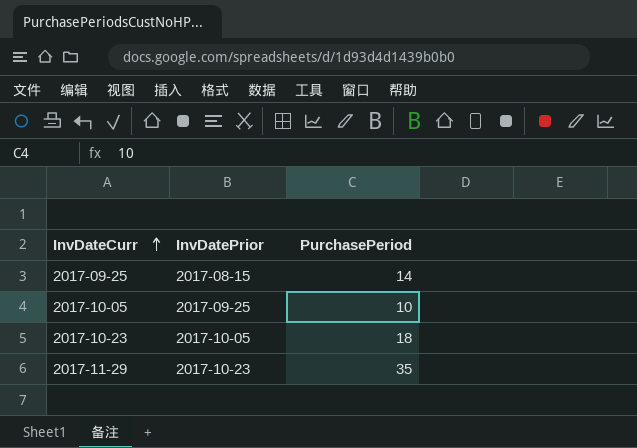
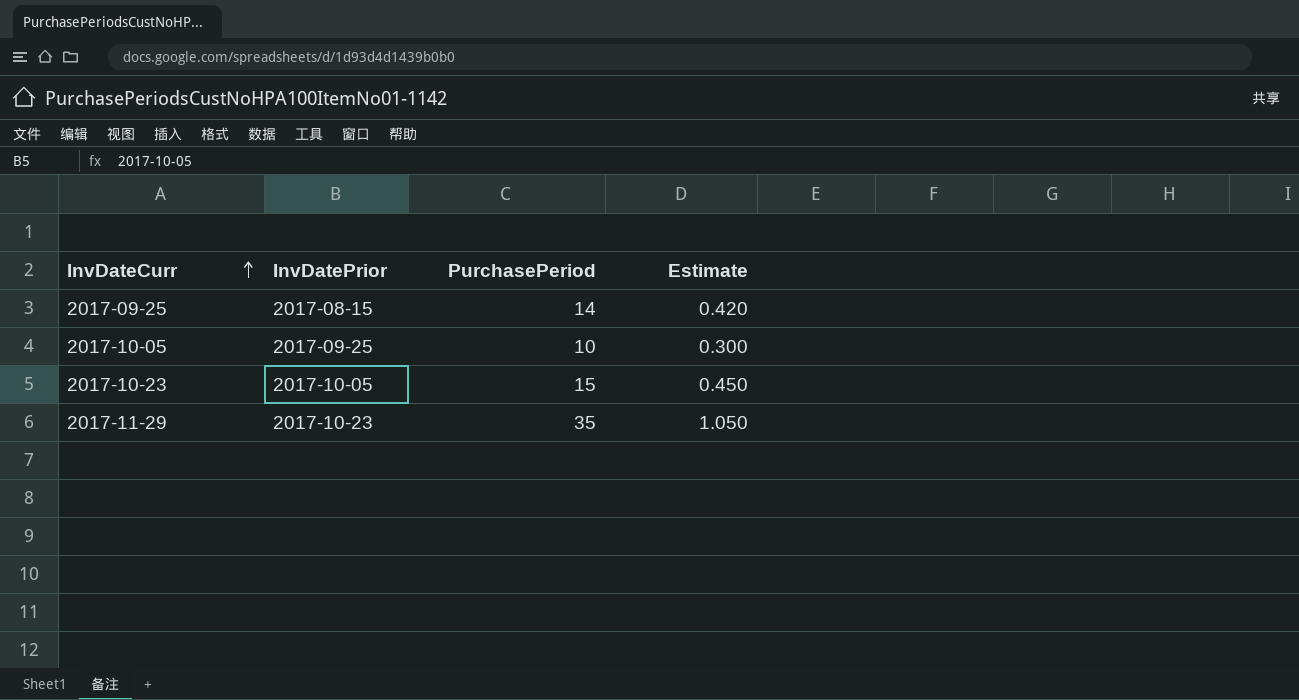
column Estimate | formula: none -> [PurchasePeriod] * 0.03
2017-10-23 | PurchasePeriod: 18 -> 15

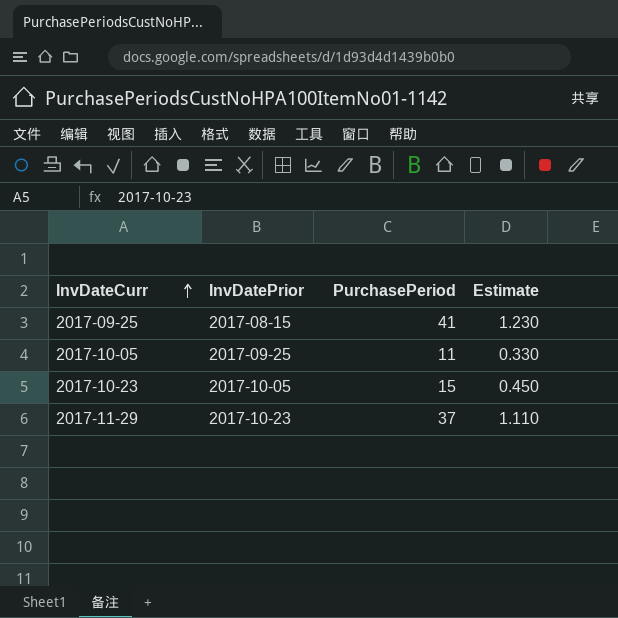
2017-09-25 | PurchasePeriod: 14 -> 41
2017-09-25 | Estimate: 0.420 -> 1.230
2017-10-05 | PurchasePeriod: 10 -> 11
2017-10-05 | Estimate: 0.300 -> 0.330
2017-11-29 | PurchasePeriod: 35 -> 37
2017-11-29 | Estimate: 1.050 -> 1.110

